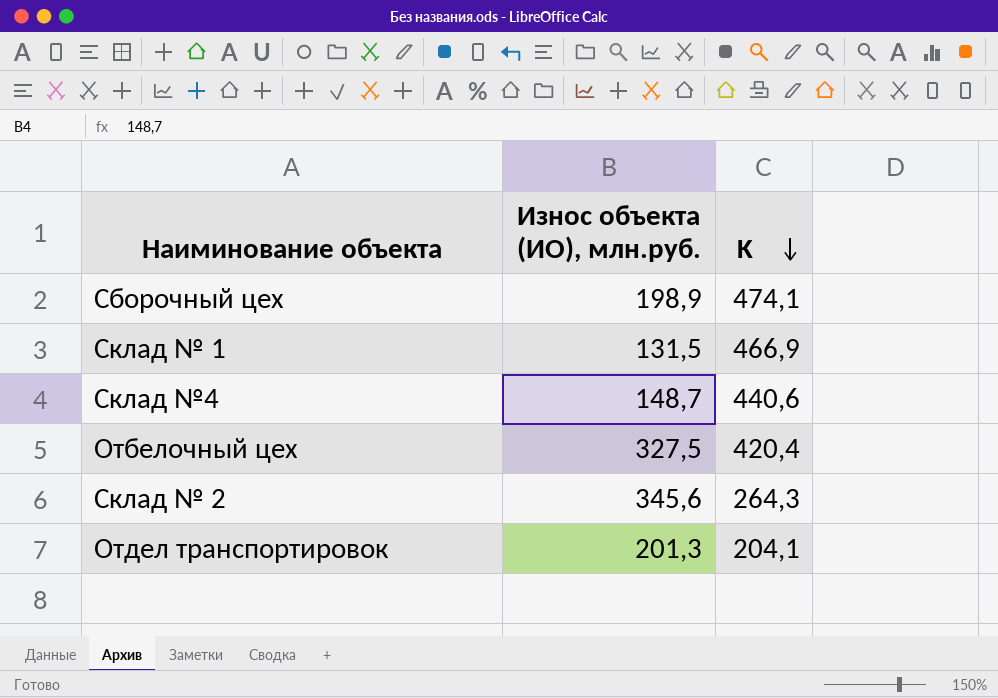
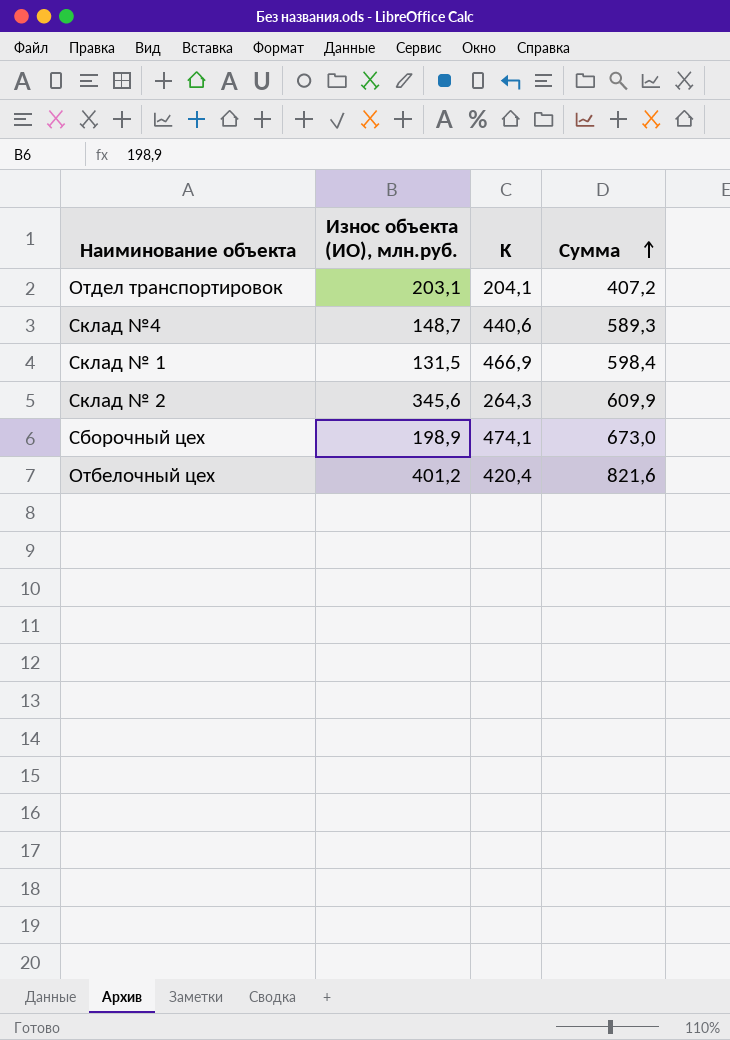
row order: K descending -> Сумма ascending
column Сумма | formula: none -> [Износ объекта (ИО), млн.руб.] + [K]
Отдел транспортировок | Износ объекта (ИО), млн.руб.: 201,3 -> 203,1
Отбелочный цех | Износ объекта (ИО), млн.руб.: 327,5 -> 401,2

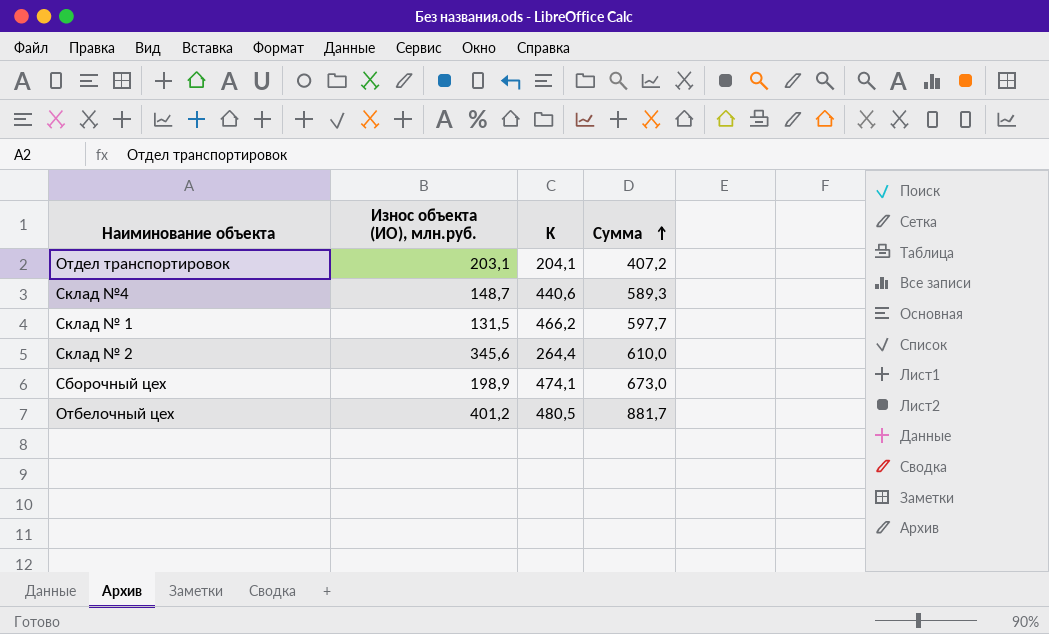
Склад № 1 | K: 466,9 -> 466,2
Склад № 1 | Сумма: 598,4 -> 597,7
Склад № 2 | K: 264,3 -> 264,4
Склад № 2 | Сумма: 609,9 -> 610,0
Отбелочный цех | K: 420,4 -> 480,5
Отбелочный цех | Сумма: 821,6 -> 881,7

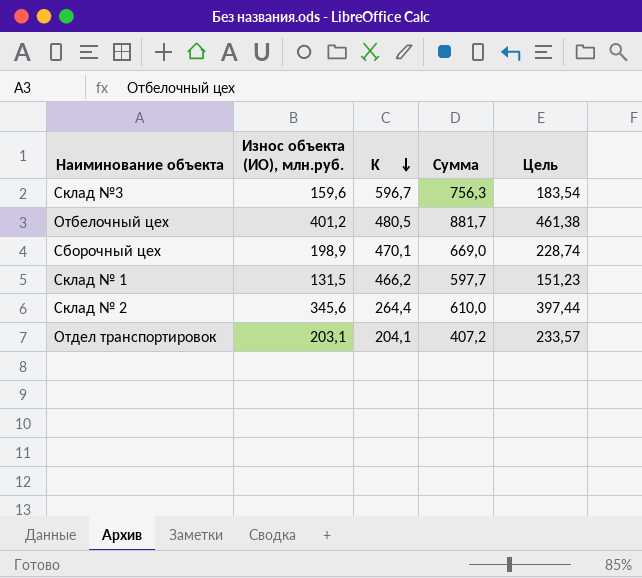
row order: Сумма ascending -> K descending
column Цель | formula: none -> [Износ объекта (ИО), млн.руб.] * 1,15
row Склад №4: 148,7 | 440,6 | 589,3 -> none
row Склад №3: none -> 159,6 | 596,7 | 756,3 | 183,54
Сборочный цех | K: 474,1 -> 470,1
Сборочный цех | Сумма: 673,0 -> 669,0

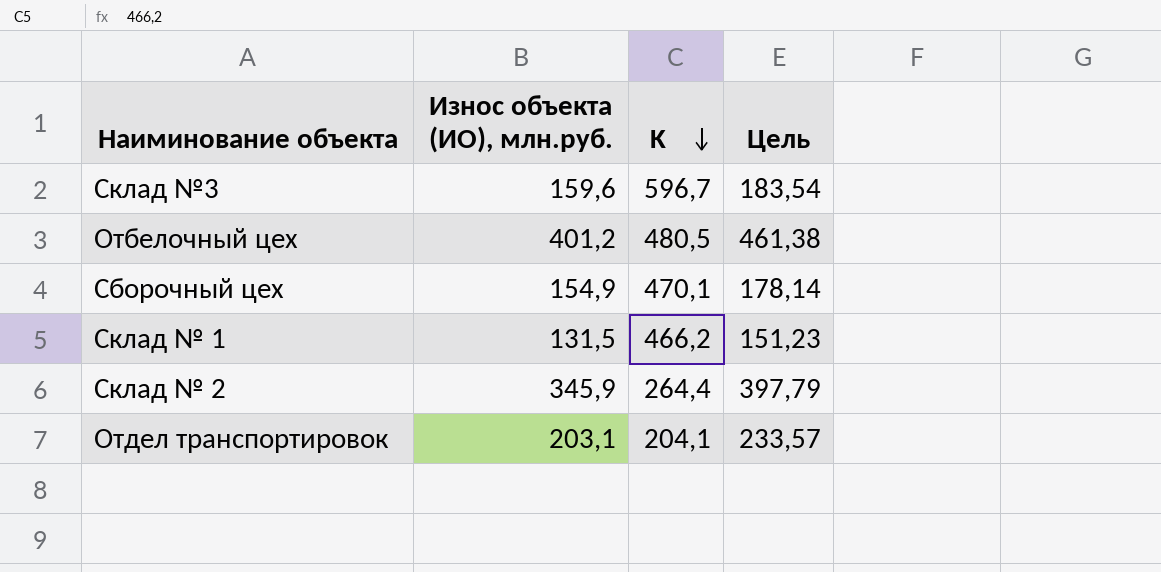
column Сумма | formula: [Износ объекта (ИО), млн.руб.] + [K] -> none
Сборочный цех | Износ объекта (ИО), млн.руб.: 198,9 -> 154,9
Сборочный цех | Цель: 228,74 -> 178,14
Склад № 2 | Износ объекта (ИО), млн.руб.: 345,6 -> 345,9
Склад № 2 | Цель: 397,44 -> 397,79

